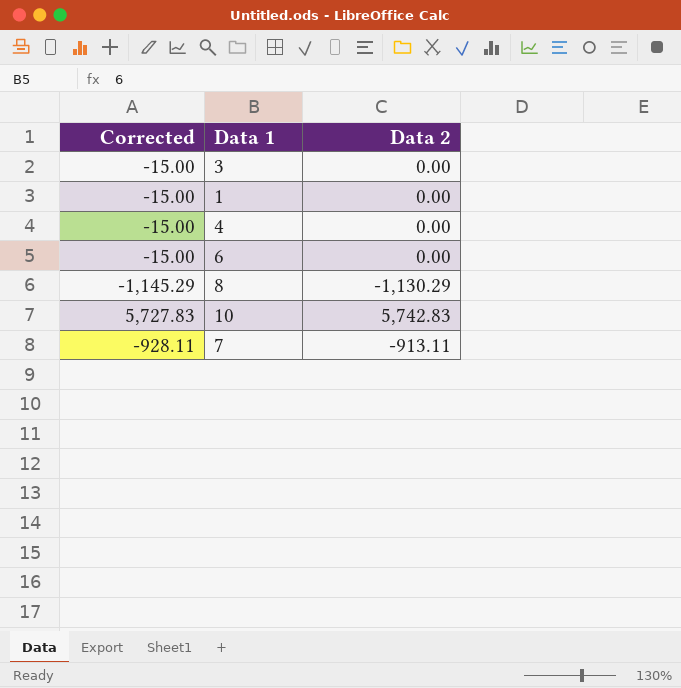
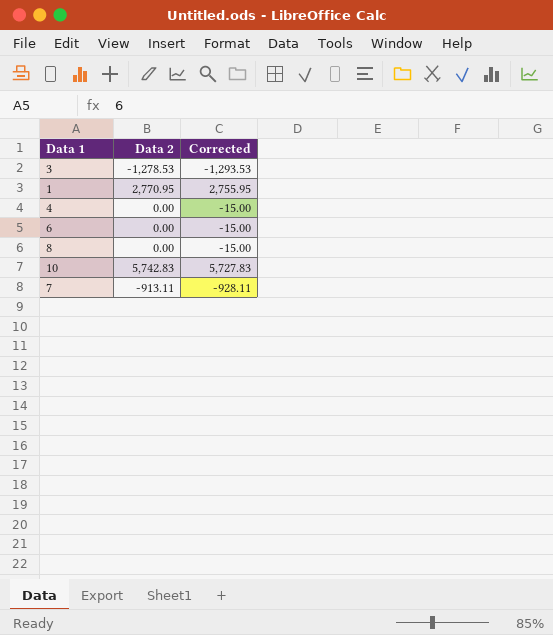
column Corrected | position: 1 -> 3
3 | Data 2: 0.00 -> -1,278.53
3 | Corrected: -15.00 -> -1,293.53
1 | Data 2: 0.00 -> 2,770.95
1 | Corrected: -15.00 -> 2,755.95
8 | Data 2: -1,130.29 -> 0.00
8 | Corrected: -1,145.29 -> -15.00

